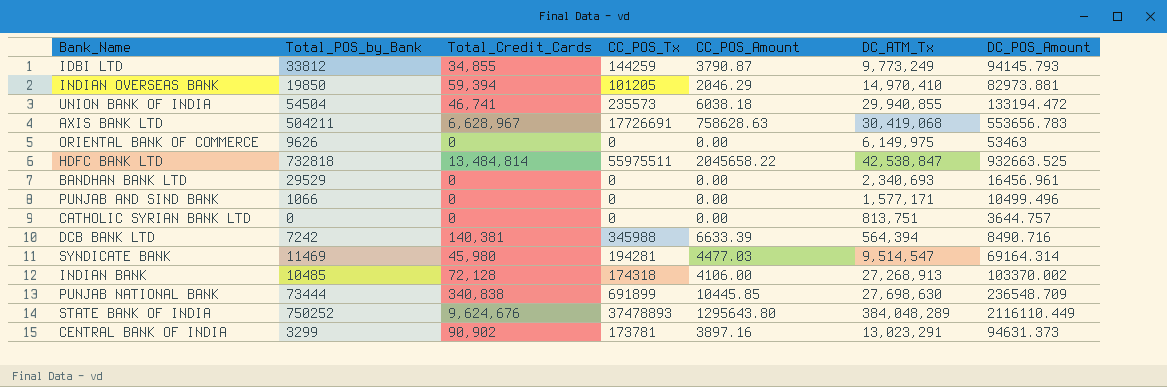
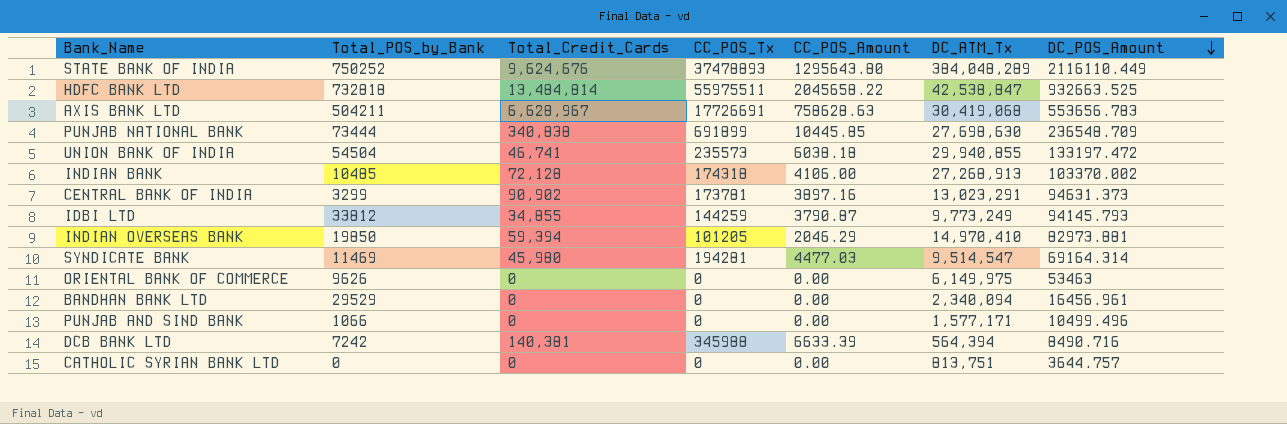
row order: none -> DC_POS_Amount descending
UNION BANK OF INDIA | DC_POS_Amount: 133194.472 -> 133197.472
BANDHAN BANK LTD | DC_ATM_Tx: 2,340,693 -> 2,340,094

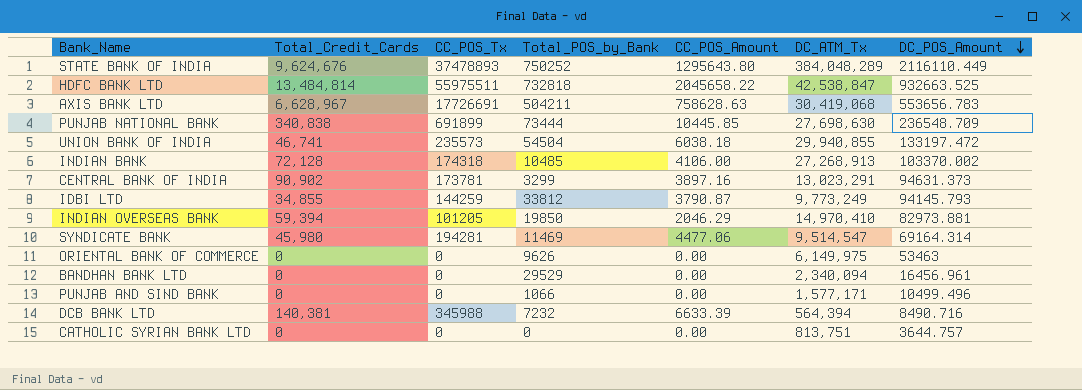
column Total_POS_by_Bank | position: 2 -> 4
SYNDICATE BANK | CC_POS_Amount: 4477.03 -> 4477.06
DCB BANK LTD | Total_POS_by_Bank: 7242 -> 7232

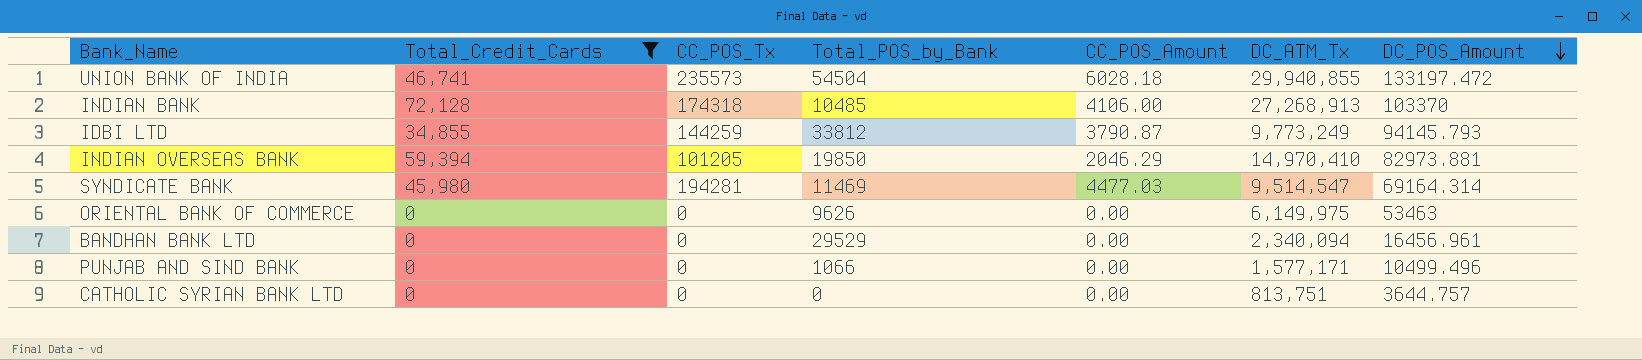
filter: none -> Total_Credit_Cards <= 72,128
UNION BANK OF INDIA | CC_POS_Amount: 6038.18 -> 6028.18
INDIAN BANK | DC_POS_Amount: 103370.002 -> 103370
SYNDICATE BANK | CC_POS_Amount: 4477.06 -> 4477.03

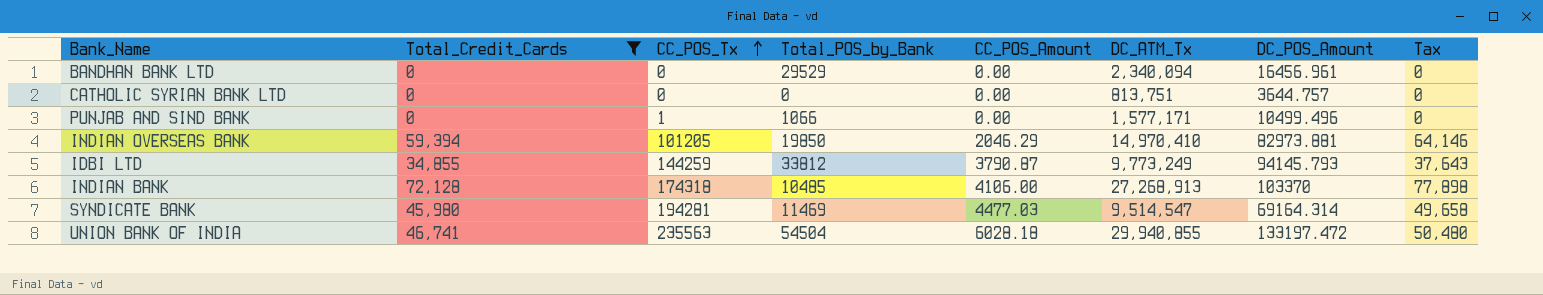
row order: DC_POS_Amount descending -> CC_POS_Tx ascending
column Tax | formula: none -> [Total_Credit_Cards] * 1.08
row ORIENTAL BANK OF COMMERCE: 0 | 0 | 9626 | 0.00 | 6,149,975 | 53463 -> none
PUNJAB AND SIND BANK | CC_POS_Tx: 0 -> 1
UNION BANK OF INDIA | CC_POS_Tx: 235573 -> 235563

